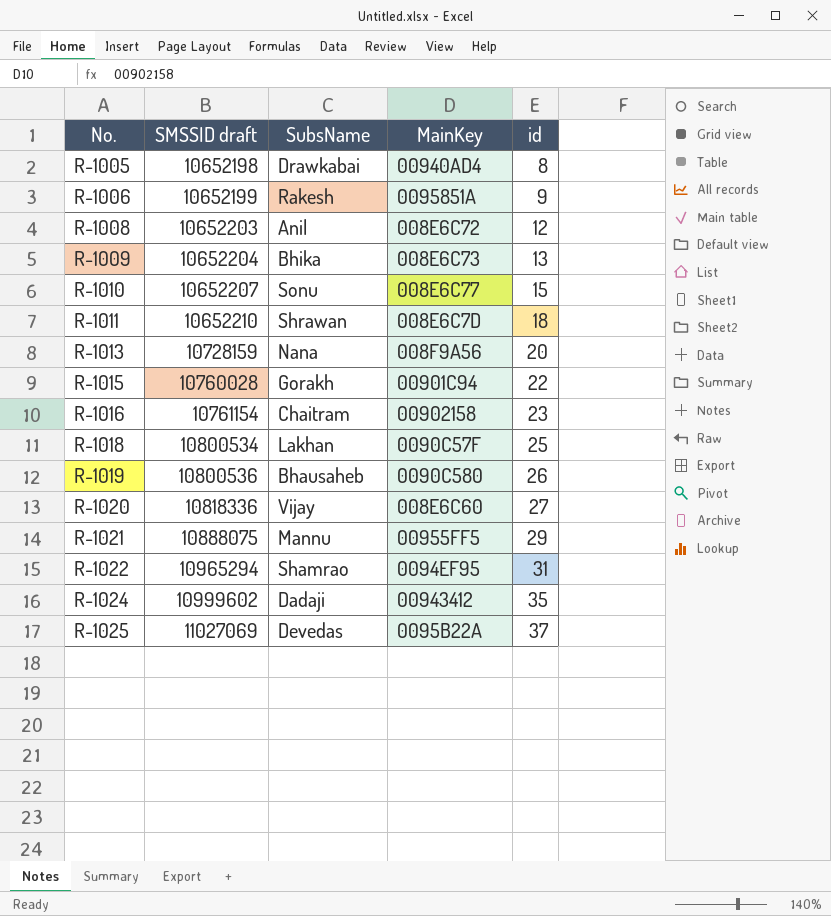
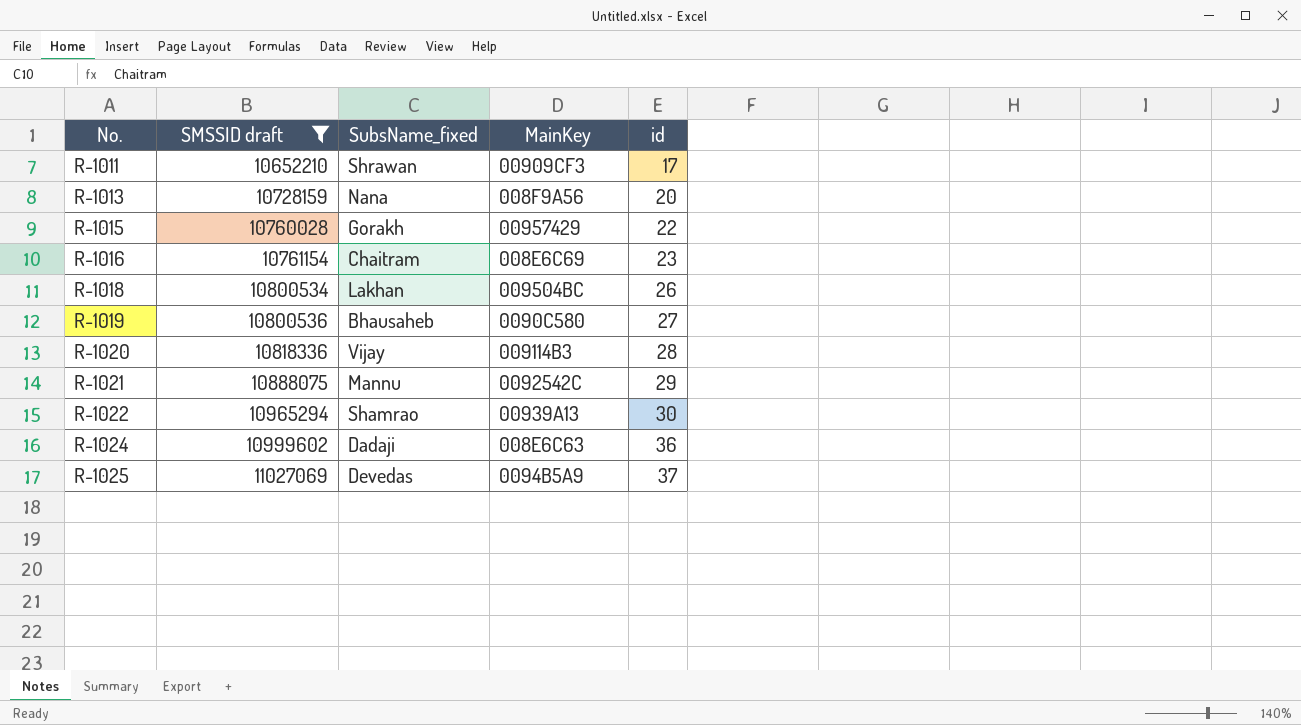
filter: none -> SMSSID draft >= 10652210
column name: SubsName -> SubsName_fixed
R-1011 | MainKey: 008E6C7D -> 00909CF3
R-1011 | id: 18 -> 17
R-1015 | MainKey: 00901C94 -> 00957429
R-1016 | MainKey: 00902158 -> 008E6C69
R-1018 | MainKey: 0090C57F -> 009504BC
R-1018 | id: 25 -> 26
R-1019 | id: 26 -> 27
R-1020 | MainKey: 008E6C60 -> 009114B3
R-1020 | id: 27 -> 28
R-1021 | MainKey: 00955FF5 -> 0092542C
R-1022 | MainKey: 0094EF95 -> 00939A13
R-1022 | id: 31 -> 30
R-1024 | MainKey: 00943412 -> 008E6C63
R-1024 | id: 35 -> 36
R-1025 | MainKey: 0095B22A -> 0094B5A9

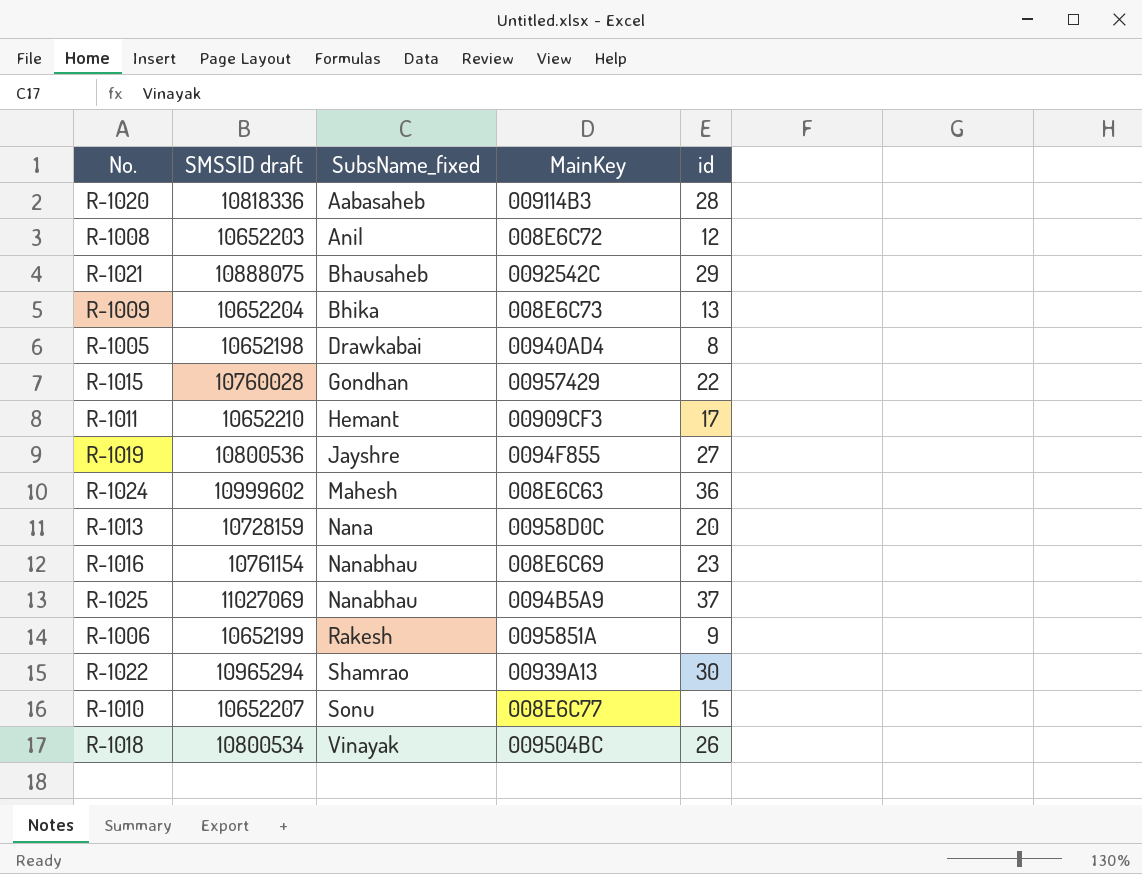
filter: SMSSID draft >= 10652210 -> none
row order: No. ascending -> SubsName_fixed ascending
R-1020 | SubsName_fixed: Vijay -> Aabasaheb
R-1021 | SubsName_fixed: Mannu -> Bhausaheb
R-1015 | SubsName_fixed: Gorakh -> Gondhan
R-1011 | SubsName_fixed: Shrawan -> Hemant
R-1019 | SubsName_fixed: Bhausaheb -> Jayshre
R-1019 | MainKey: 0090C580 -> 0094F855
R-1024 | SubsName_fixed: Dadaji -> Mahesh
R-1013 | MainKey: 008F9A56 -> 00958D0C
R-1016 | SubsName_fixed: Chaitram -> Nanabhau
R-1025 | SubsName_fixed: Devedas -> Nanabhau
R-1018 | SubsName_fixed: Lakhan -> Vinayak

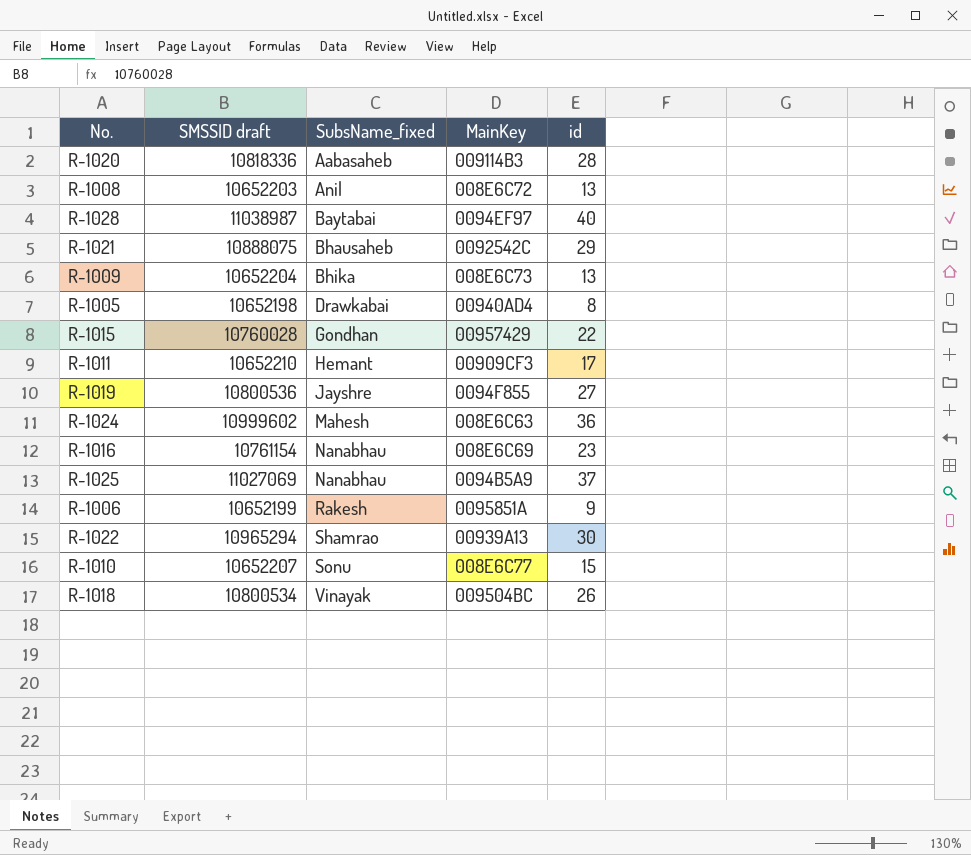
row R-1013: 10728159 | Nana | 00958D0C | 20 -> none
R-1008 | id: 12 -> 13
row R-1028: none -> 11038987 | Baytabai | 0094EF97 | 40

